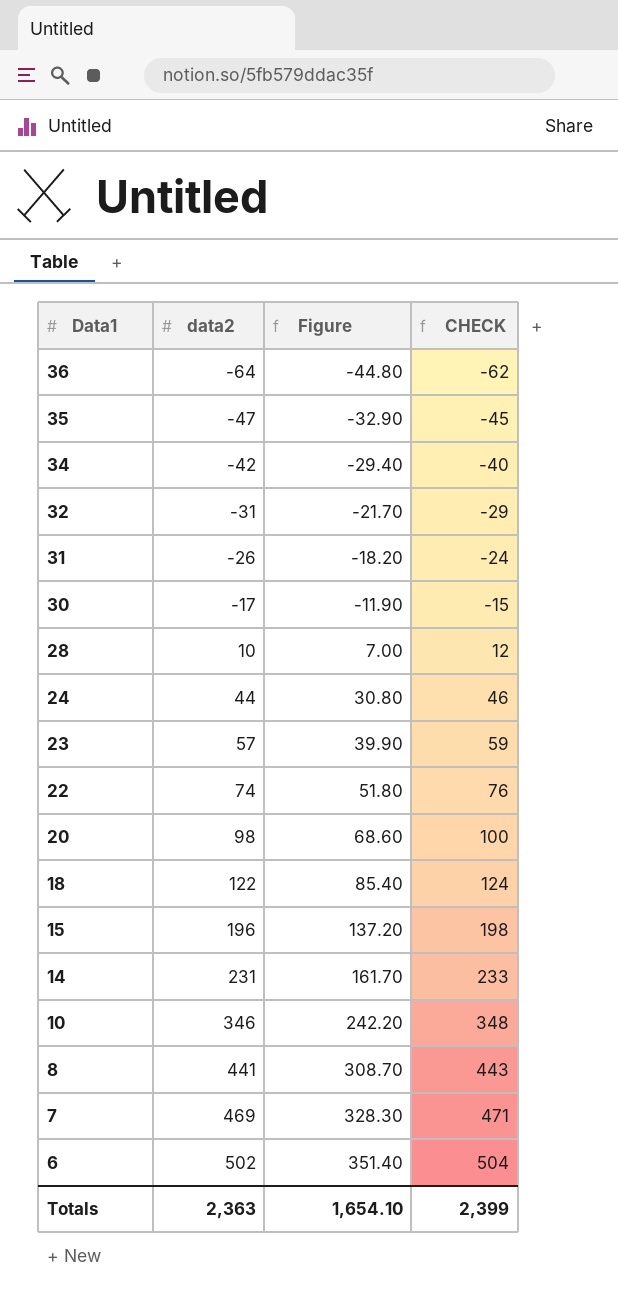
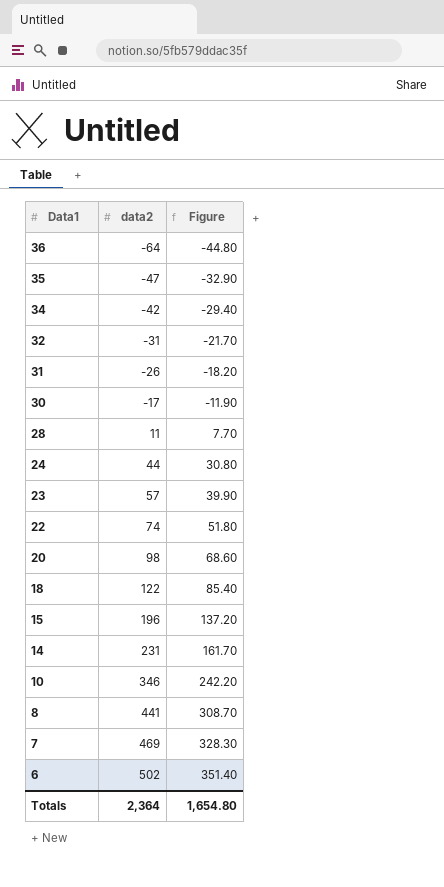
column CHECK | formula: [data2] + 2 -> none
28 | data2: 10 -> 11
28 | Figure: 7.00 -> 7.70
Totals | data2: 2,363 -> 2,364
Totals | Figure: 1,654.10 -> 1,654.80

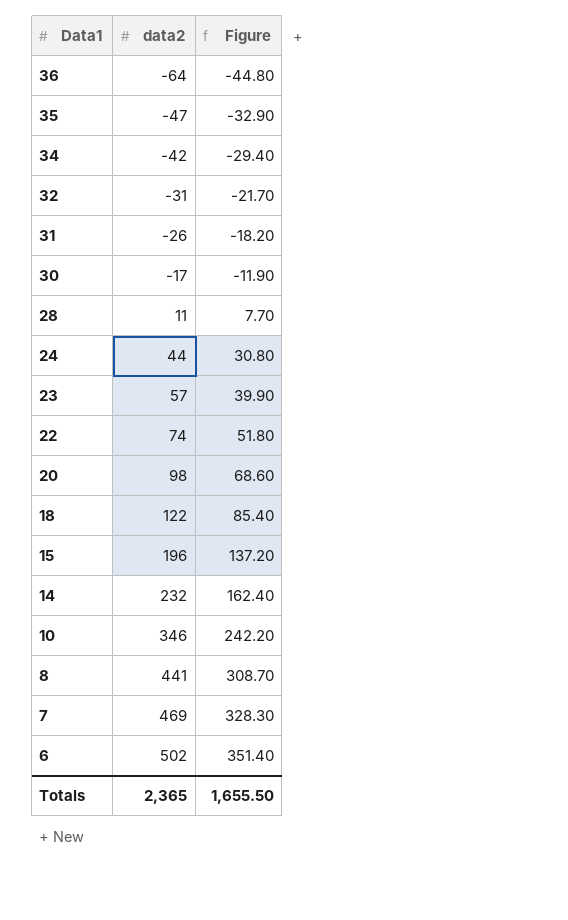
14 | data2: 231 -> 232
14 | Figure: 161.70 -> 162.40
Totals | data2: 2,364 -> 2,365
Totals | Figure: 1,654.80 -> 1,655.50

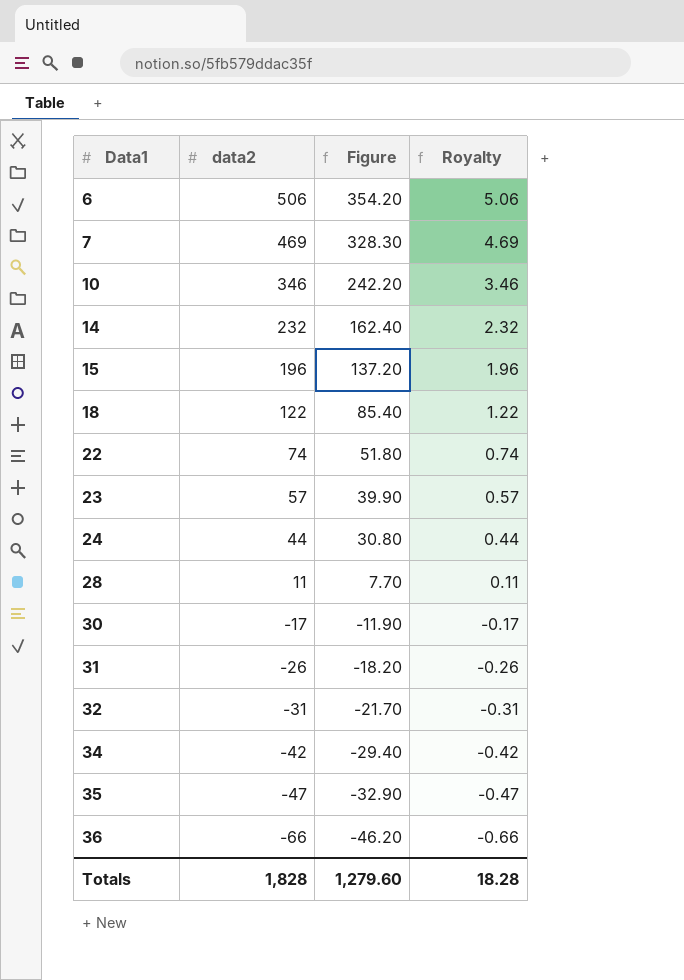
row order: Data1 descending -> Data1 ascending
column Royalty | formula: none -> [data2] * 0.01
row 20: 98 | 68.60 -> none
row 8: 441 | 308.70 -> none
6 | data2: 502 -> 506
6 | Figure: 351.40 -> 354.20
36 | data2: -64 -> -66
36 | Figure: -44.80 -> -46.20
Totals | data2: 2,365 -> 1,828
Totals | Figure: 1,655.50 -> 1,279.60

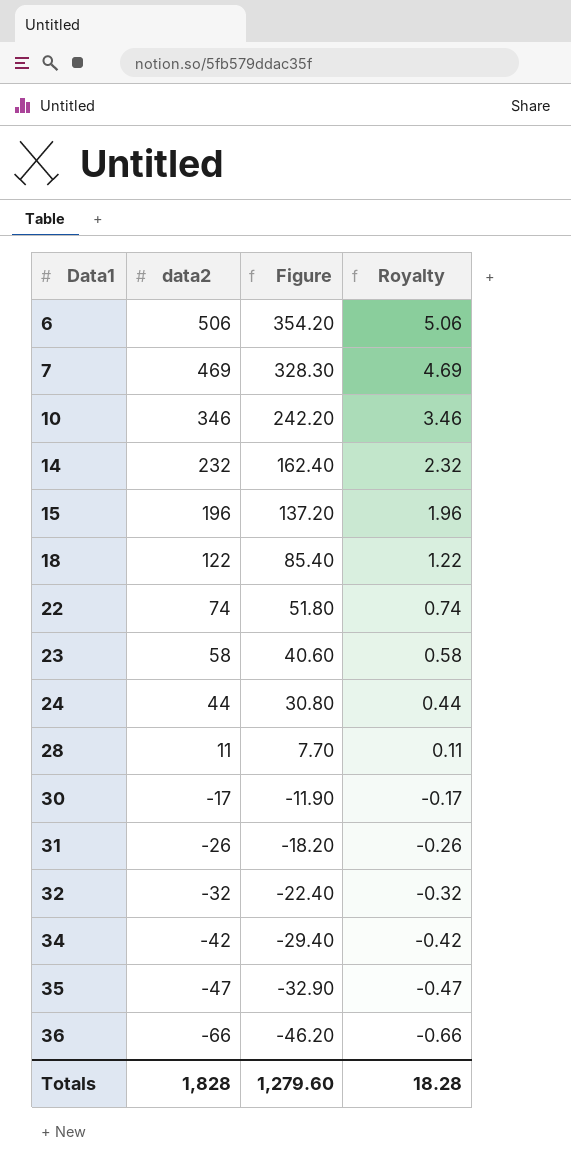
23 | data2: 57 -> 58
23 | Figure: 39.90 -> 40.60
23 | Royalty: 0.57 -> 0.58
32 | data2: -31 -> -32
32 | Figure: -21.70 -> -22.40
32 | Royalty: -0.31 -> -0.32

